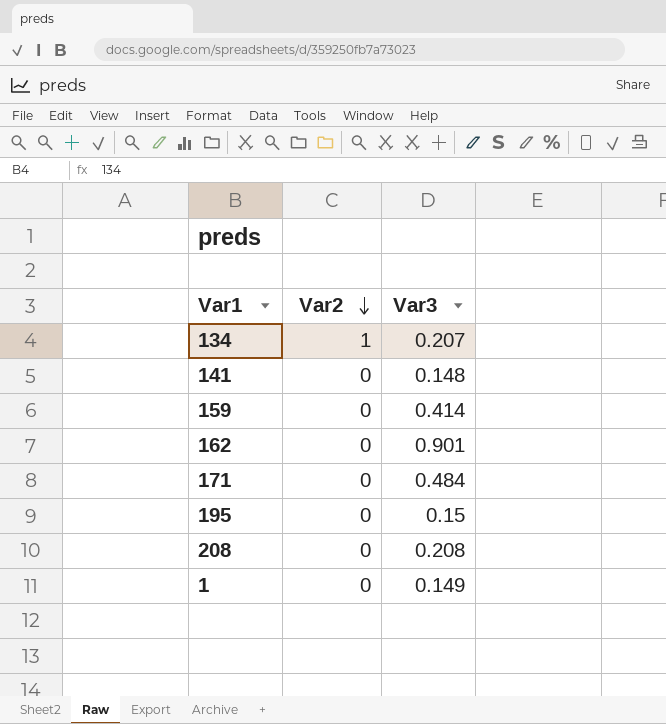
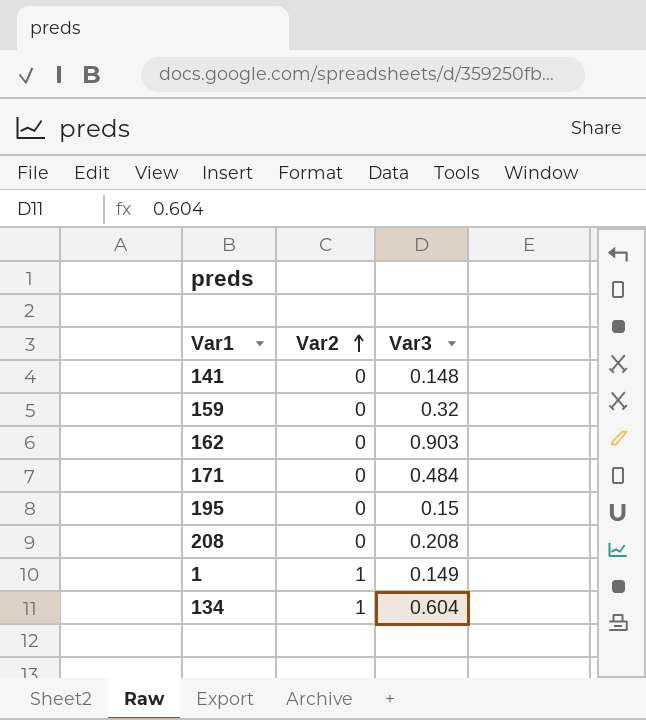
row order: Var2 descending -> Var2 ascending
159 | Var3: 0.414 -> 0.32
162 | Var3: 0.901 -> 0.903
1 | Var2: 0 -> 1
134 | Var3: 0.207 -> 0.604

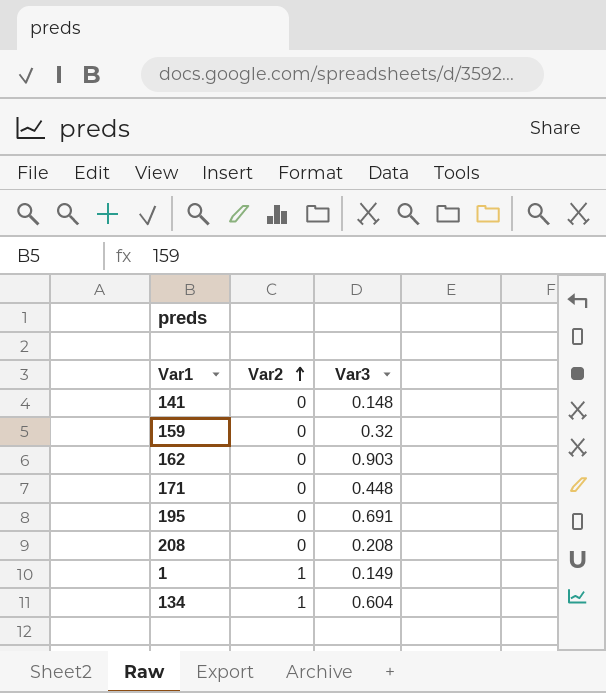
171 | Var3: 0.484 -> 0.448
195 | Var3: 0.15 -> 0.691

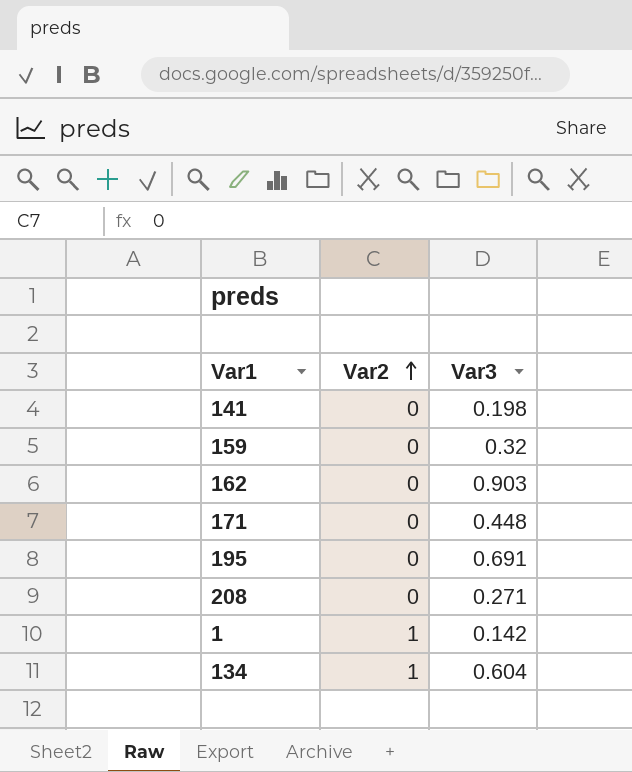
141 | Var3: 0.148 -> 0.198
208 | Var3: 0.208 -> 0.271
1 | Var3: 0.149 -> 0.142

